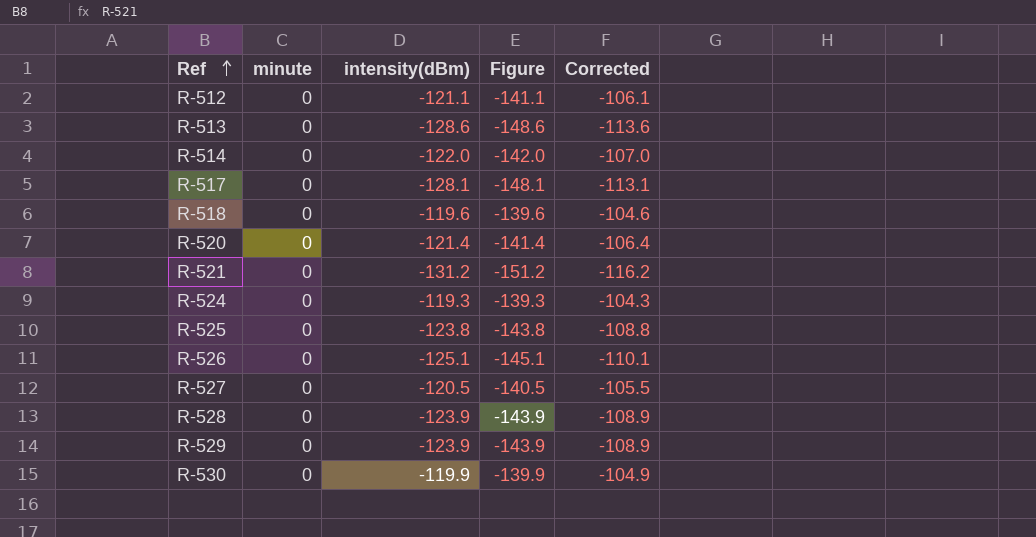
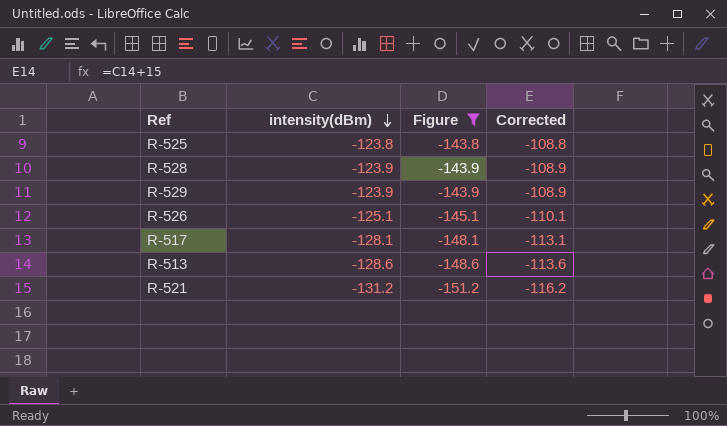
filter: none -> Figure <= -143.8
row order: Ref ascending -> intensity(dBm) descending
column minute | position: 2 -> none

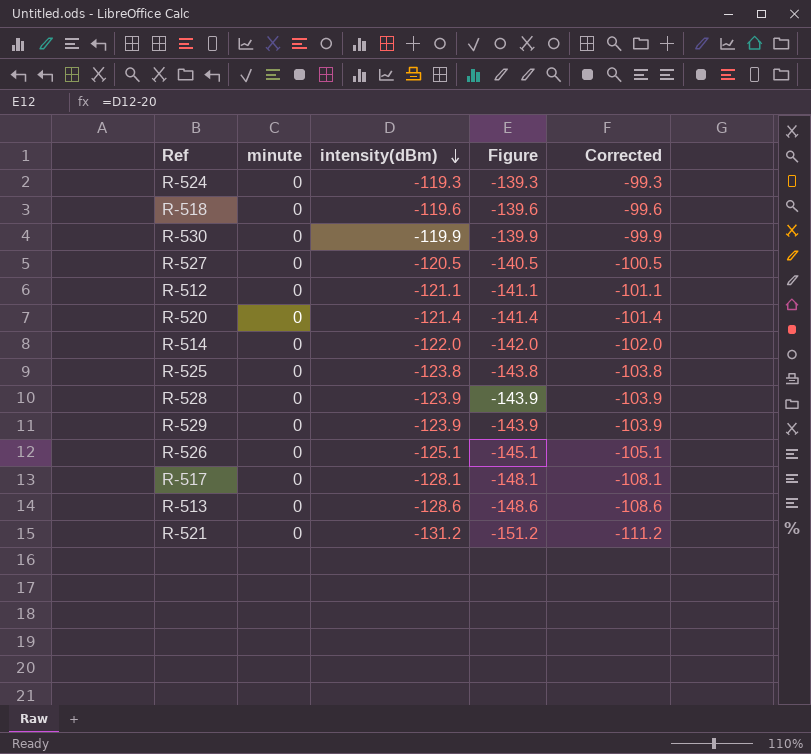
filter: Figure <= -143.8 -> none
column minute | position: none -> 2
column Corrected | formula: [intensity(dBm)] + 15 -> [intensity(dBm)] + 20

